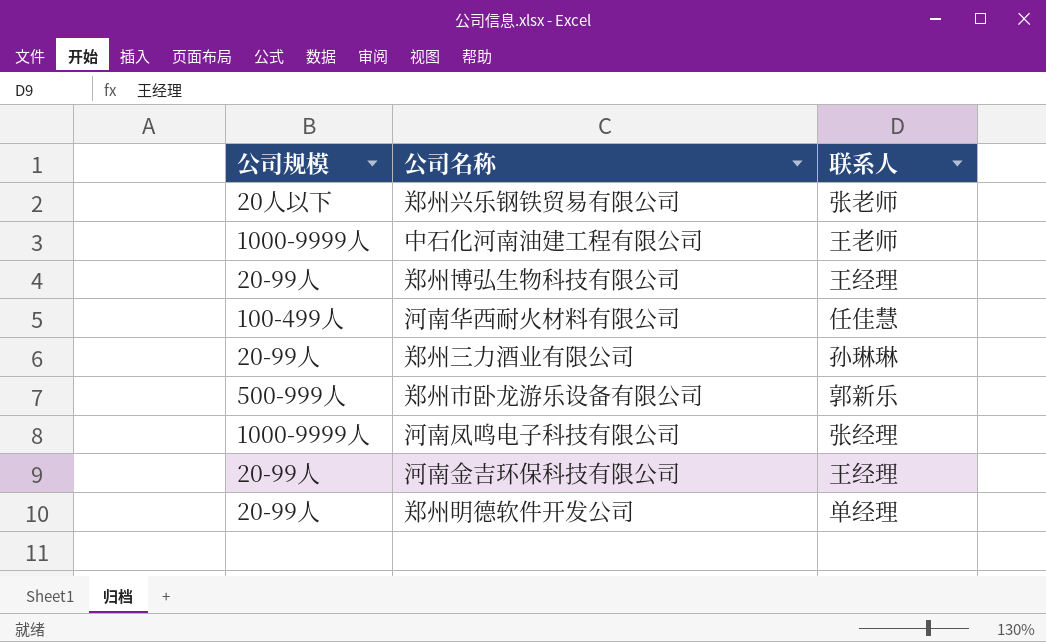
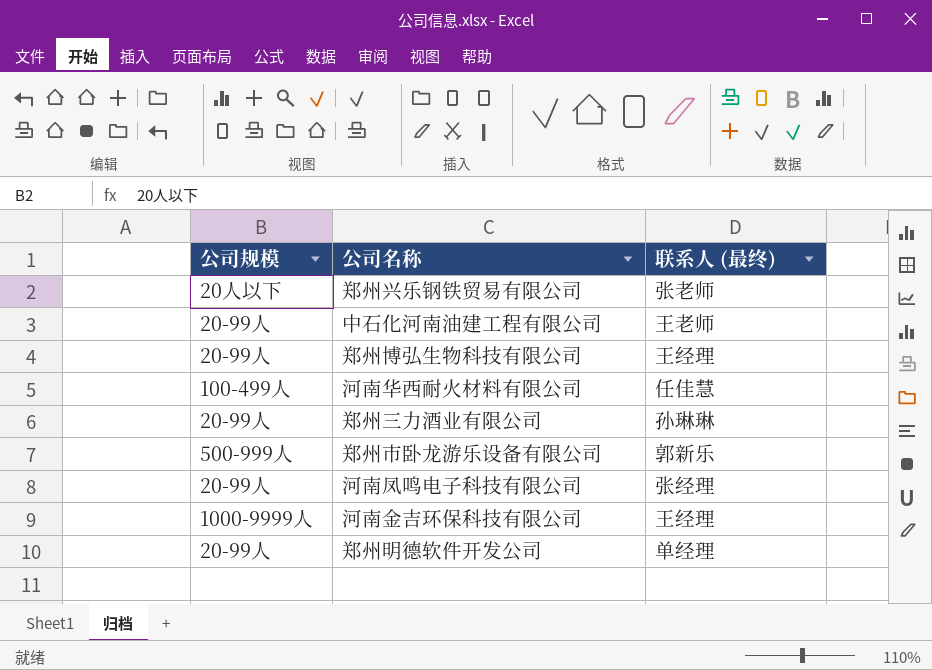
column name: 联系人 -> 联系人 (最终)
中石化河南油建工程有限公司 | 公司规模: 1000-9999人 -> 20-99人
河南凤鸣电子科技有限公司 | 公司规模: 1000-9999人 -> 20-99人
河南金吉环保科技有限公司 | 公司规模: 20-99人 -> 1000-9999人

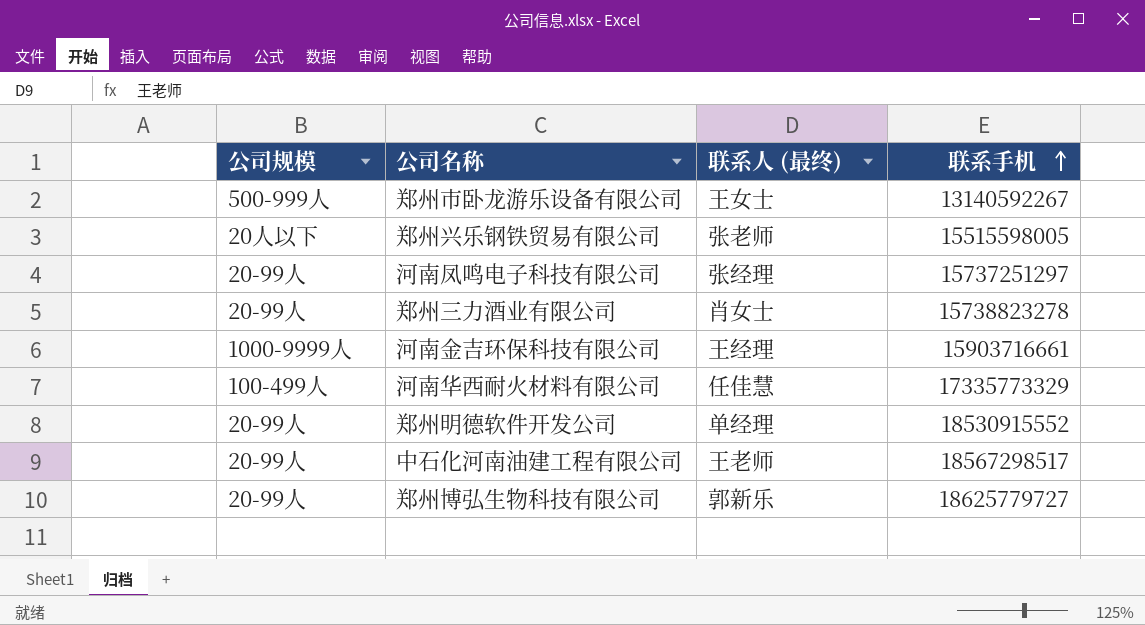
row order: none -> 联系手机 ascending
column 联系手机 | position: none -> 4
郑州市卧龙游乐设备有限公司 | 联系人 (最终): 郭新乐 -> 王女士
郑州三力酒业有限公司 | 联系人 (最终): 孙琳琳 -> 肖女士
郑州博弘生物科技有限公司 | 联系人 (最终): 王经理 -> 郭新乐

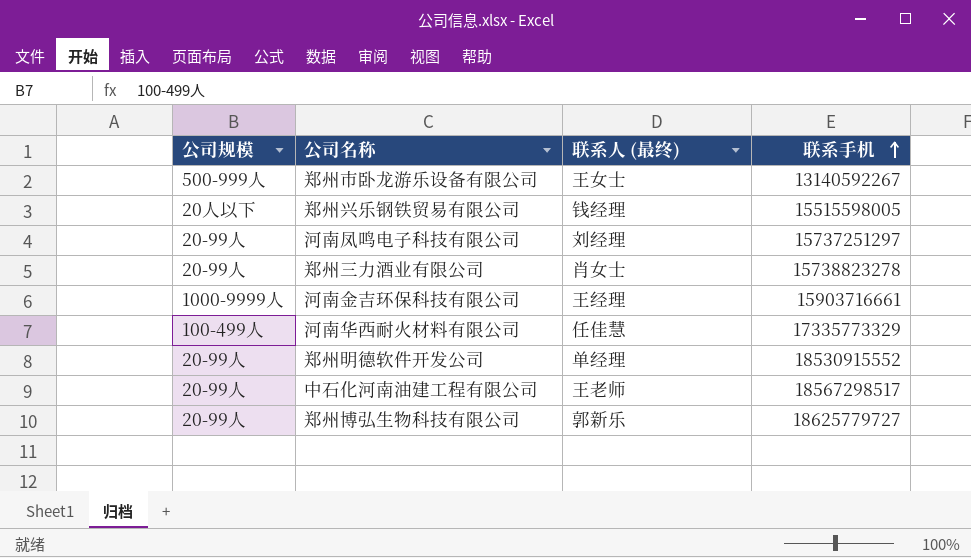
郑州兴乐钢铁贸易有限公司 | 联系人 (最终): 张老师 -> 钱经理
河南凤鸣电子科技有限公司 | 联系人 (最终): 张经理 -> 刘经理

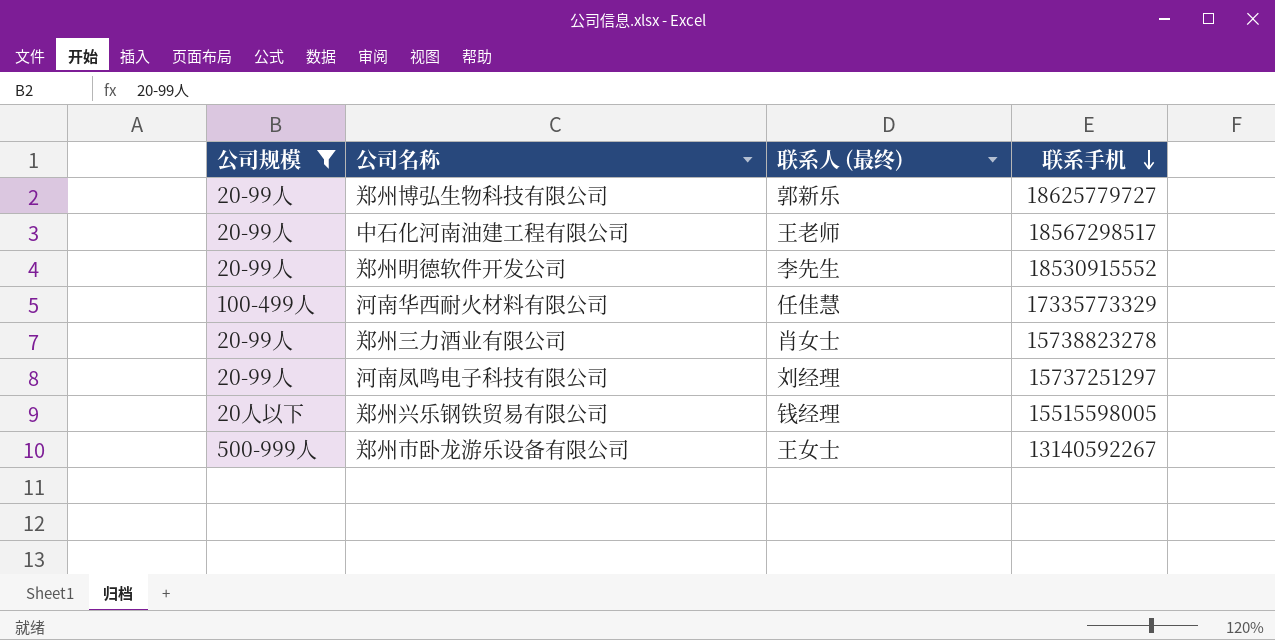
filter: none -> 公司规模 != 1000-9999人
row order: 联系手机 ascending -> 联系手机 descending
郑州明德软件开发公司 | 联系人 (最终): 单经理 -> 李先生

